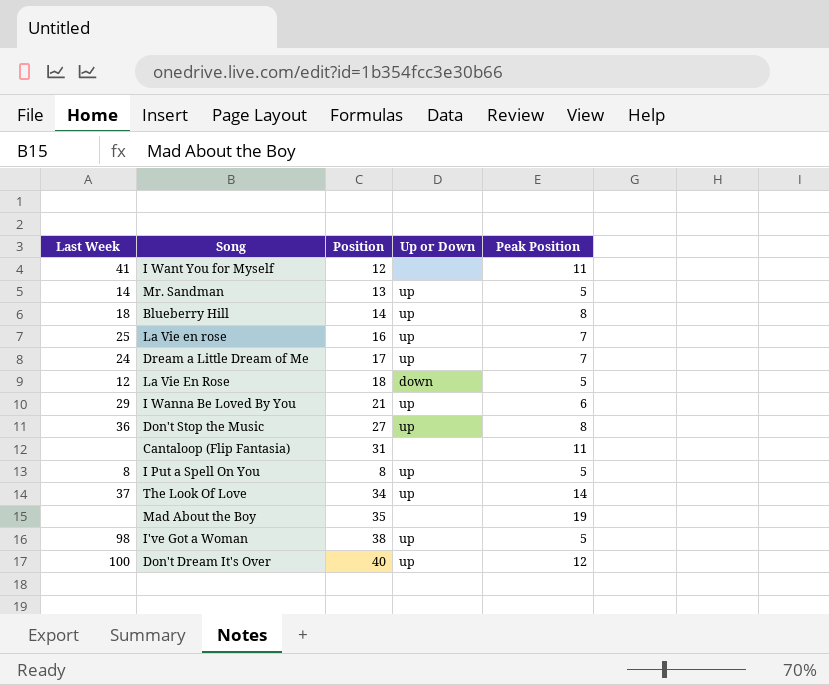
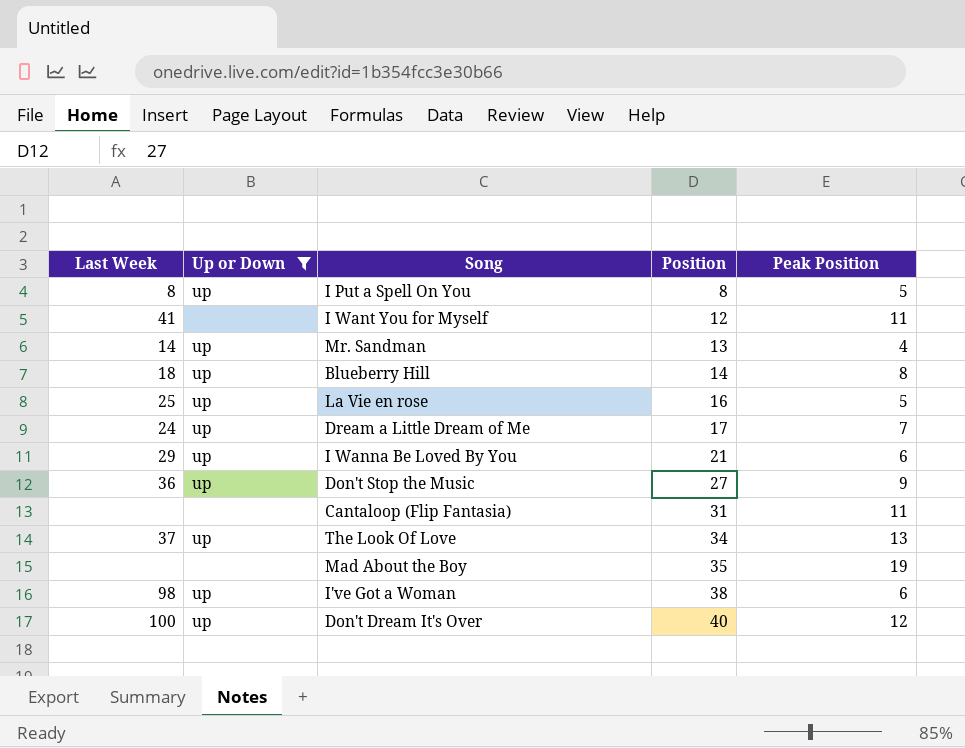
filter: none -> Up or Down != down
row order: none -> Position ascending
column Up or Down | position: 4 -> 2
Mr. Sandman | Peak Position: 5 -> 4
La Vie en rose | Peak Position: 7 -> 5
Don't Stop the Music | Peak Position: 8 -> 9
The Look Of Love | Peak Position: 14 -> 13
I've Got a Woman | Peak Position: 5 -> 6

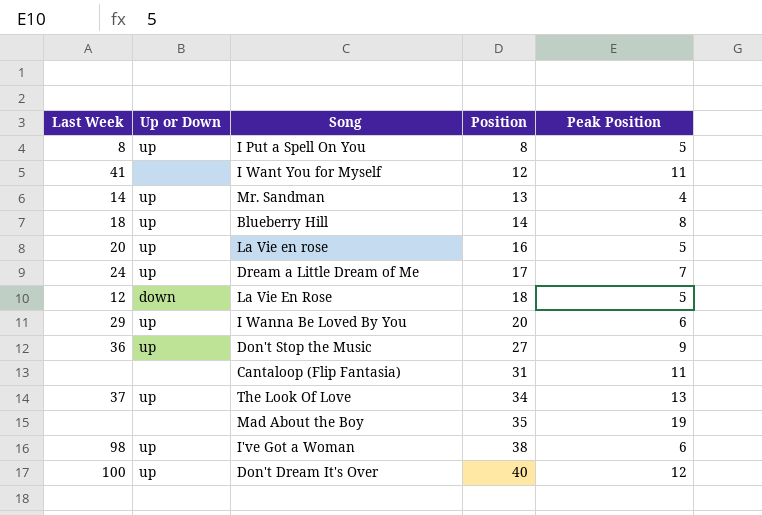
filter: Up or Down != down -> none
La Vie en rose | Last Week: 25 -> 20
I Wanna Be Loved By You | Position: 21 -> 20

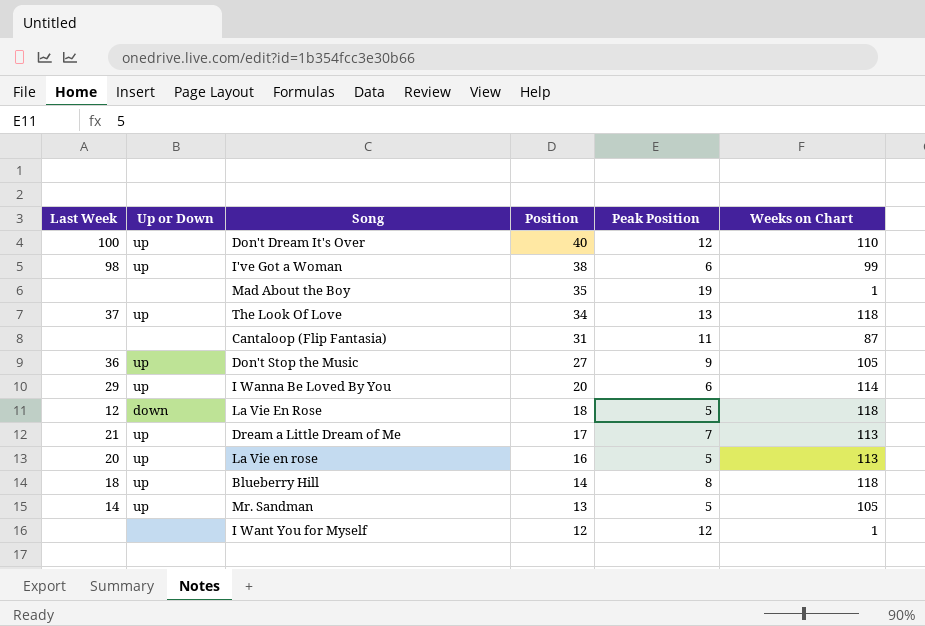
row order: Position ascending -> Position descending
column Weeks on Chart | position: none -> 6
row I Put a Spell On You: 8 | up | 8 | 5 -> none
Dream a Little Dream of Me | Last Week: 24 -> 21
Mr. Sandman | Peak Position: 4 -> 5
I Want You for Myself | Last Week: 41 -> none
I Want You for Myself | Peak Position: 11 -> 12

